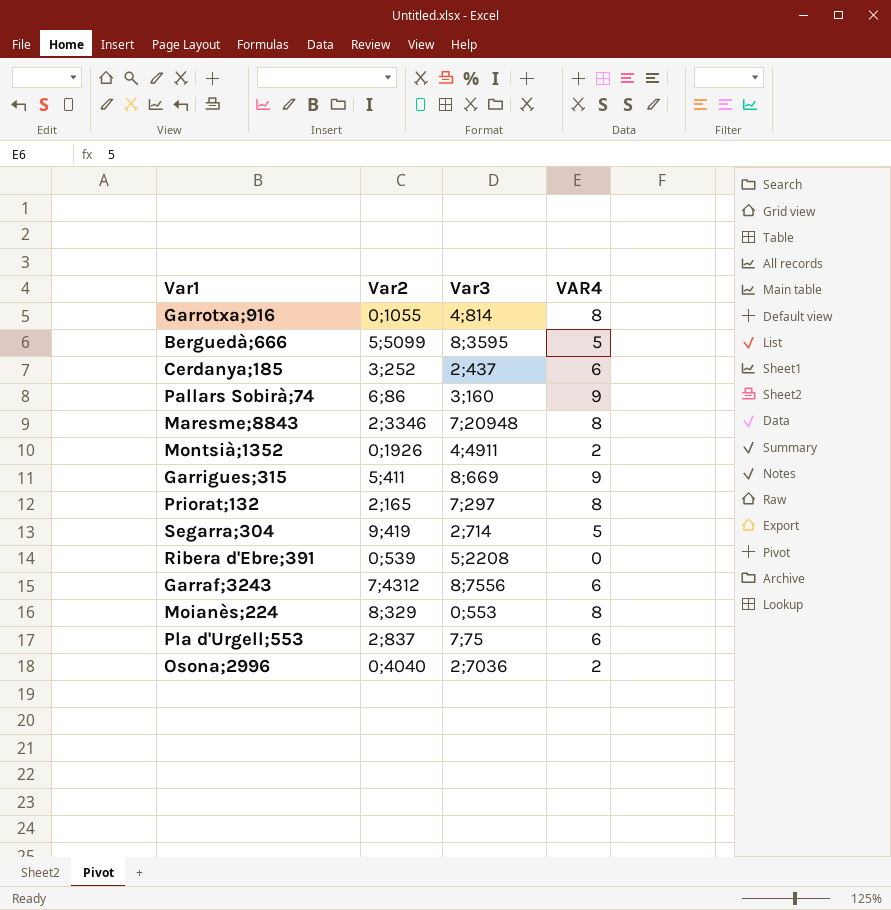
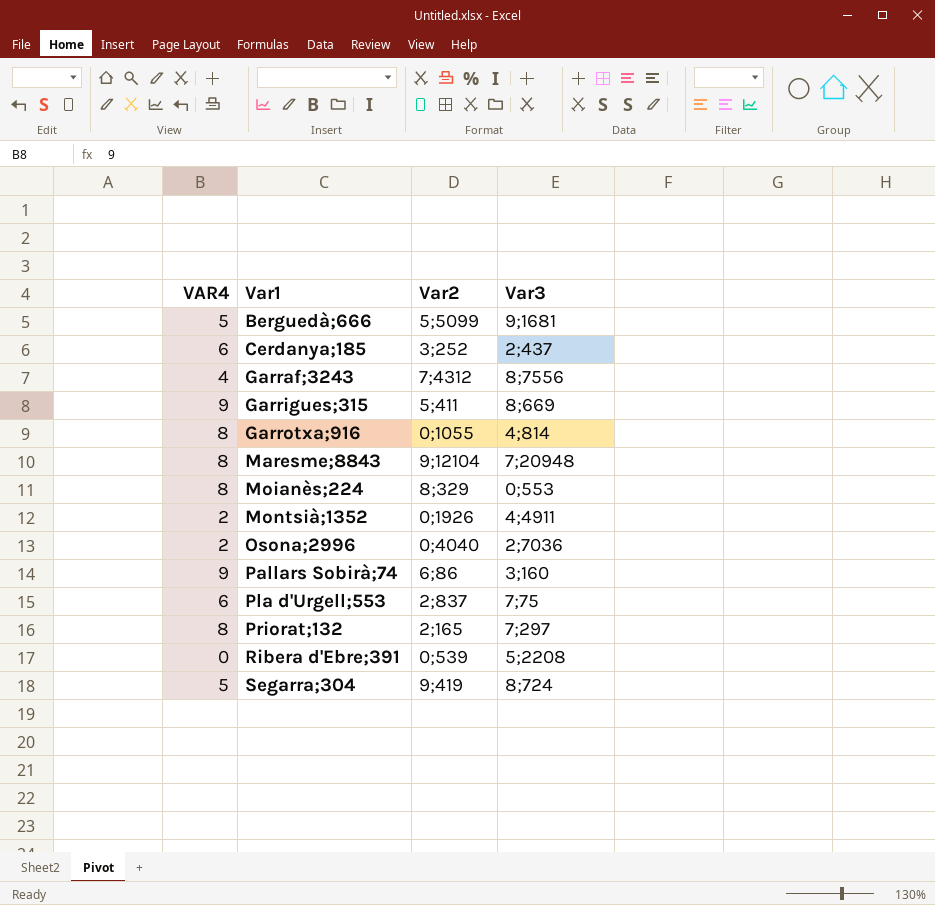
row order: none -> Var1 ascending
column VAR4 | position: 4 -> 1
Berguedà;666 | Var3: 8;3595 -> 9;1681
Garraf;3243 | VAR4: 6 -> 4
Maresme;8843 | Var2: 2;3346 -> 9;12104
Segarra;304 | Var3: 2;714 -> 8;724

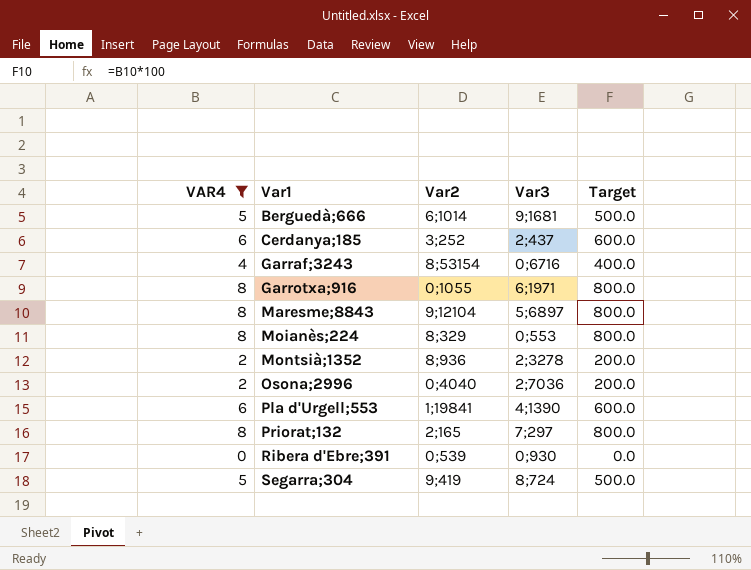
filter: none -> VAR4 != 9
column Target | formula: none -> [VAR4] * 100
Berguedà;666 | Var2: 5;5099 -> 6;1014
Garraf;3243 | Var2: 7;4312 -> 8;53154
Garraf;3243 | Var3: 8;7556 -> 0;6716
Garrotxa;916 | Var3: 4;814 -> 6;1971
Maresme;8843 | Var3: 7;20948 -> 5;6897
Montsià;1352 | Var2: 0;1926 -> 8;936
Montsià;1352 | Var3: 4;4911 -> 2;3278
Pla d'Urgell;553 | Var2: 2;837 -> 1;19841
Pla d'Urgell;553 | Var3: 7;75 -> 4;1390
Ribera d'Ebre;391 | Var3: 5;2208 -> 0;930

